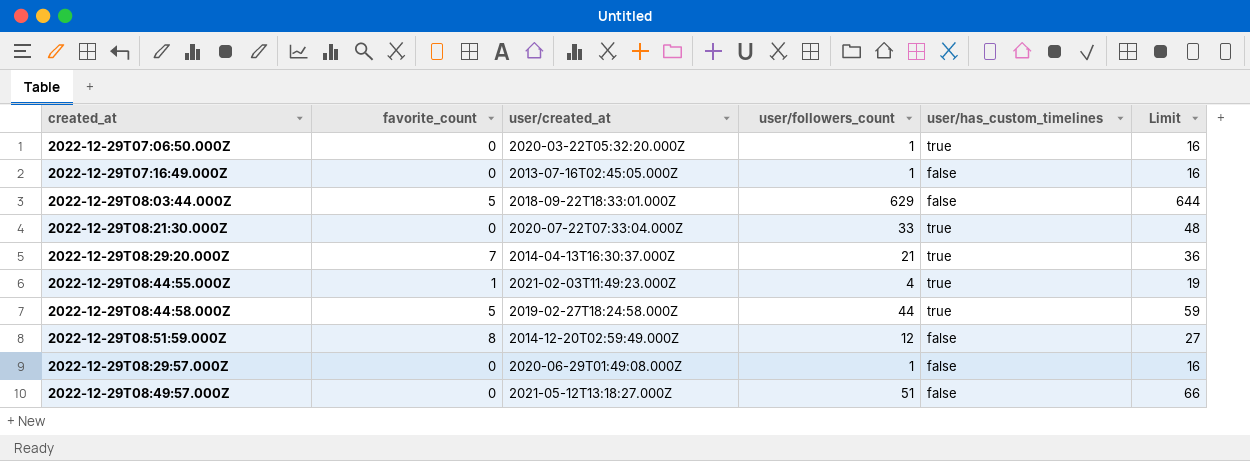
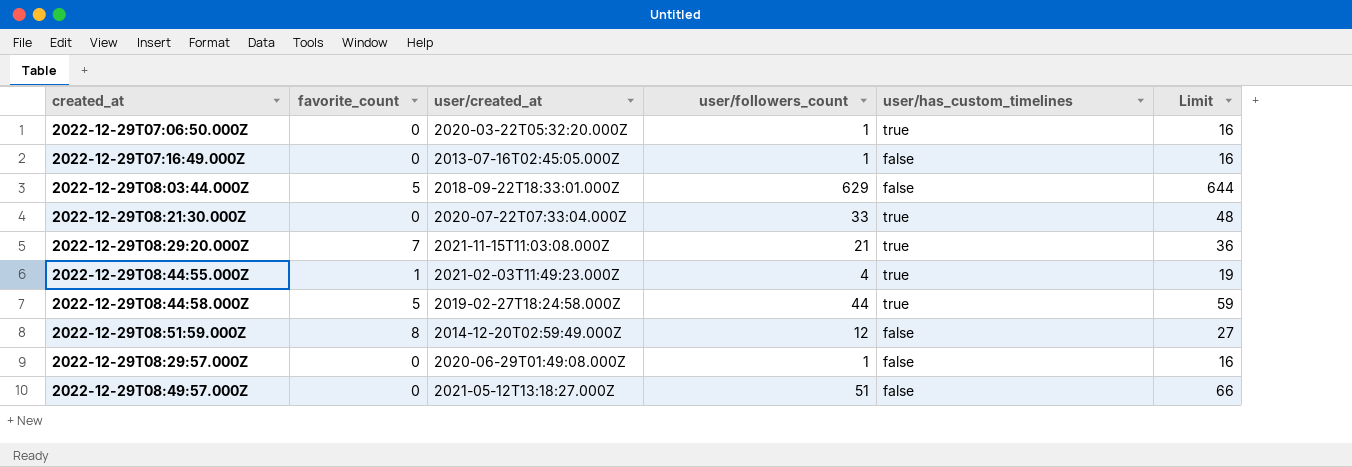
2022-12-29T08:29:20.000Z | user/created_at: 2014-04-13T16:30:37.000Z -> 2021-11-15T11:03:08.000Z

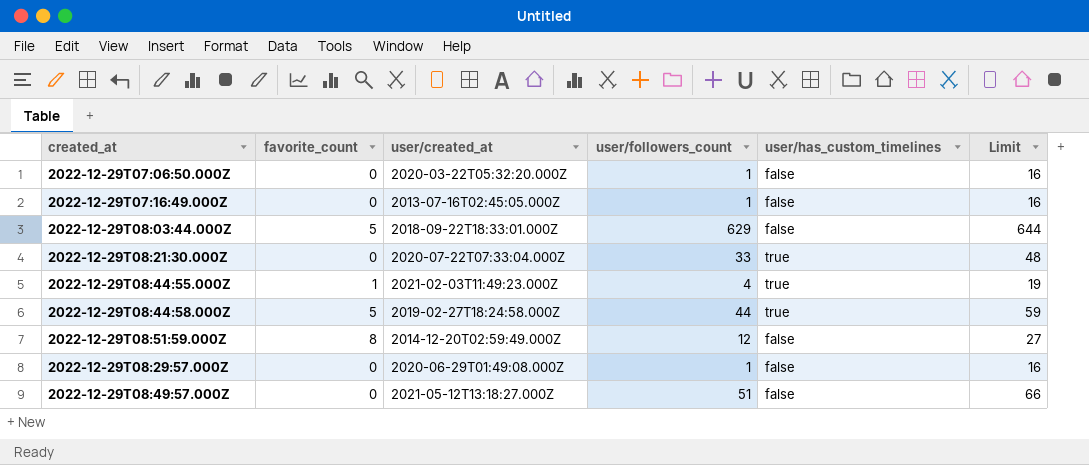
row 2022-12-29T08:29:20.000Z: 7 | 2021-11-15T11:03:08.000Z | 21 | true | 36 -> none
2022-12-29T07:06:50.000Z | user/has_custom_timelines: true -> false

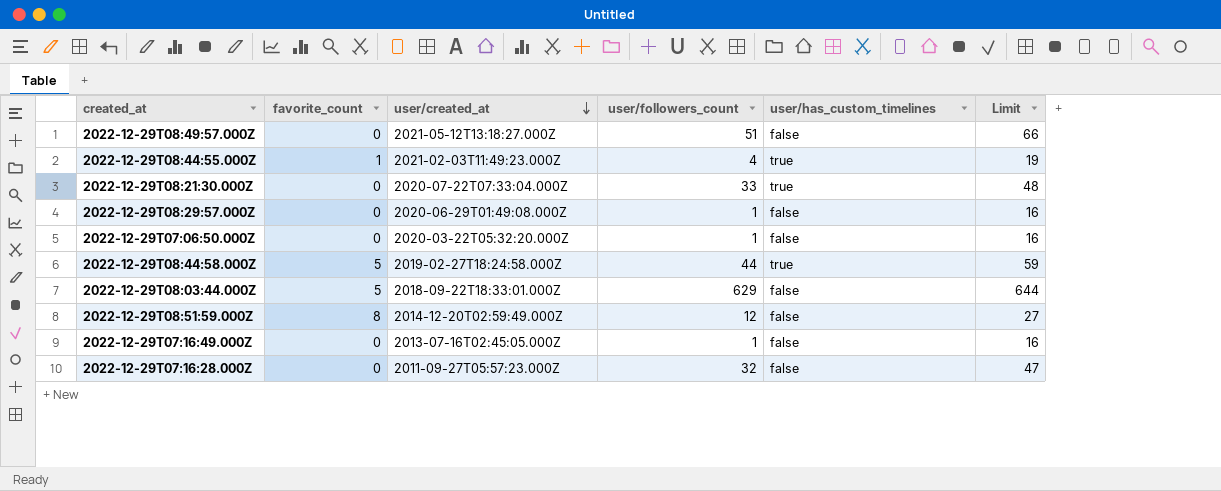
row order: none -> user/created_at descending
row 2022-12-29T07:16:28.000Z: none -> 0 | 2011-09-27T05:57:23.000Z | 32 | false | 47

